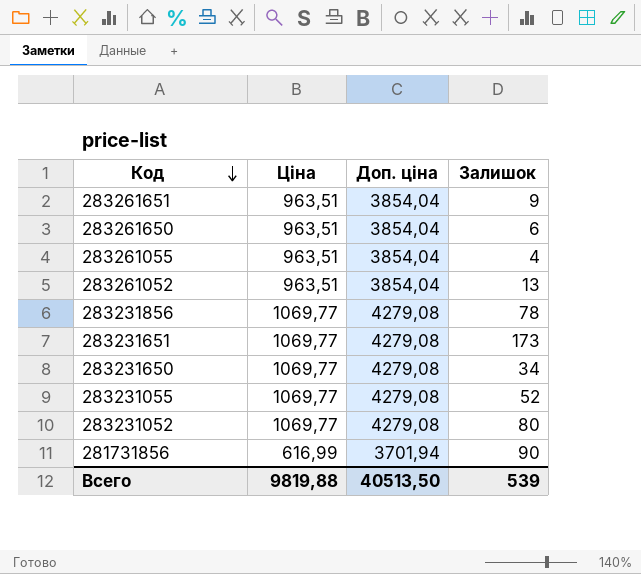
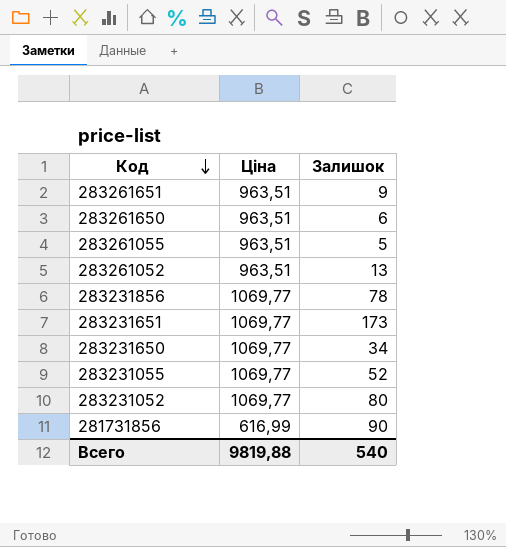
column Доп. ціна | position: 3 -> none
283261055 | Залишок: 4 -> 5
Всего | Залишок: 539 -> 540

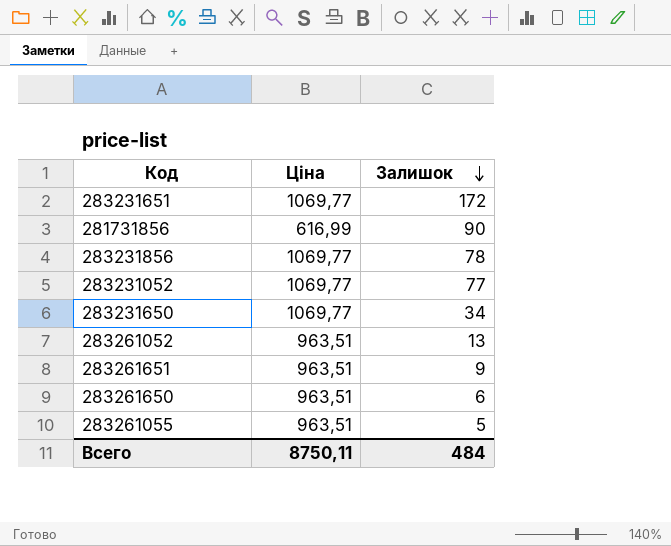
row order: Код descending -> Залишок descending
row 283231055: 1069,77 | 52 -> none
283231651 | Залишок: 173 -> 172
283231052 | Залишок: 80 -> 77
Всего | Ціна: 9819,88 -> 8750,11
Всего | Залишок: 540 -> 484

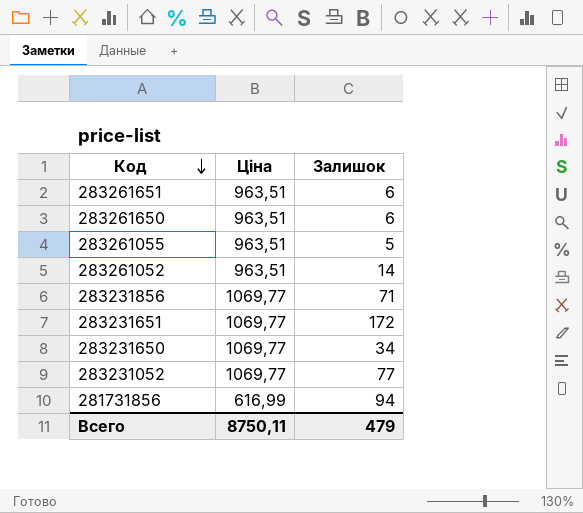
row order: Залишок descending -> Код descending
283261651 | Залишок: 9 -> 6
283261052 | Залишок: 13 -> 14
283231856 | Залишок: 78 -> 71
281731856 | Залишок: 90 -> 94
Всего | Залишок: 484 -> 479

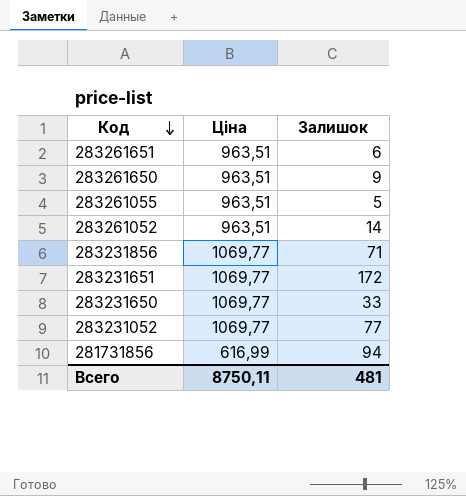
283261650 | Залишок: 6 -> 9
283231650 | Залишок: 34 -> 33
Всего | Залишок: 479 -> 481

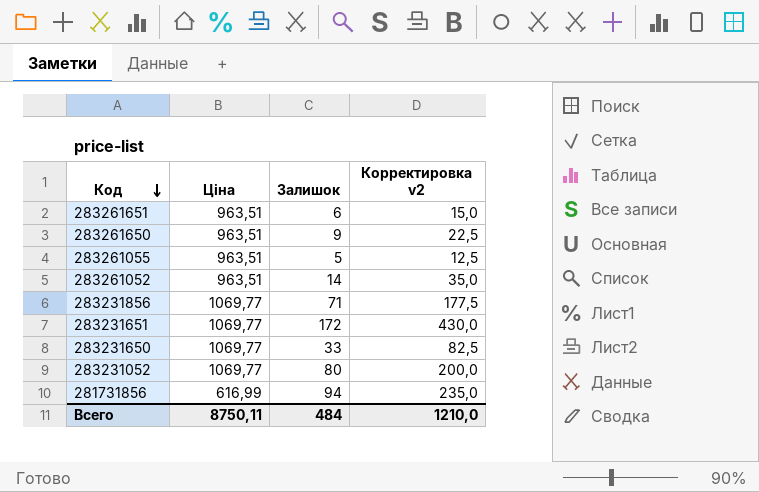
column Корректировка v2 | formula: none -> [Залишок] * 2,5
283231052 | Залишок: 77 -> 80
Всего | Залишок: 481 -> 484

